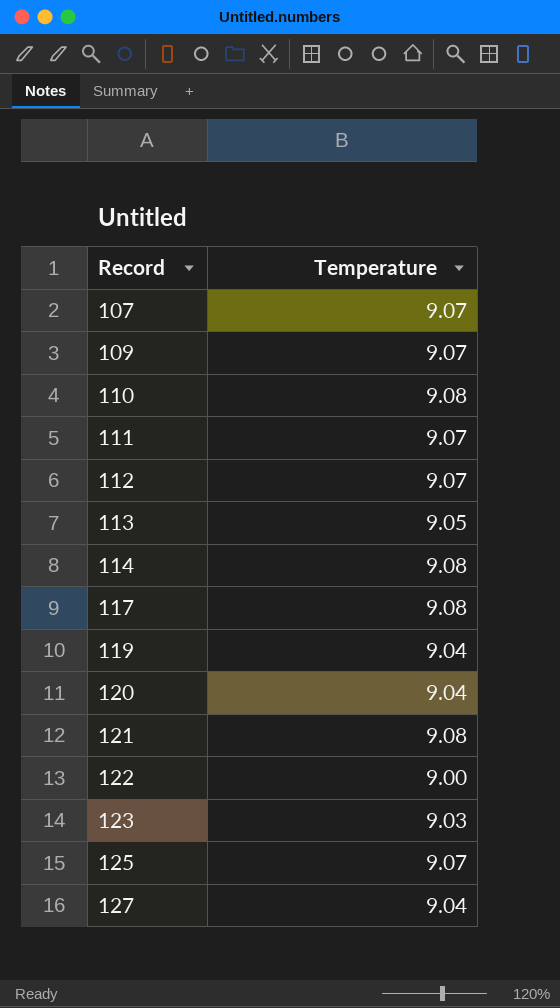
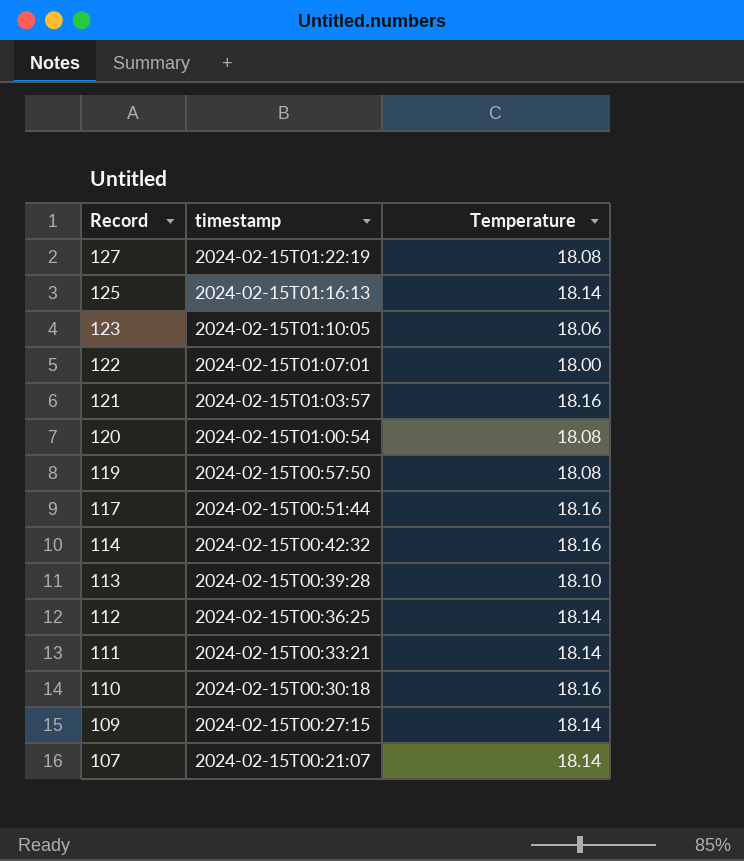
row order: Record ascending -> Record descending
column timestamp | position: none -> 2
127 | Temperature: 9.04 -> 18.08
125 | Temperature: 9.07 -> 18.14
123 | Temperature: 9.03 -> 18.06
122 | Temperature: 9.00 -> 18.00
121 | Temperature: 9.08 -> 18.16
120 | Temperature: 9.04 -> 18.08
119 | Temperature: 9.04 -> 18.08
117 | Temperature: 9.08 -> 18.16
114 | Temperature: 9.08 -> 18.16
113 | Temperature: 9.05 -> 18.10
112 | Temperature: 9.07 -> 18.14
111 | Temperature: 9.07 -> 18.14
110 | Temperature: 9.08 -> 18.16
109 | Temperature: 9.07 -> 18.14
107 | Temperature: 9.07 -> 18.14

